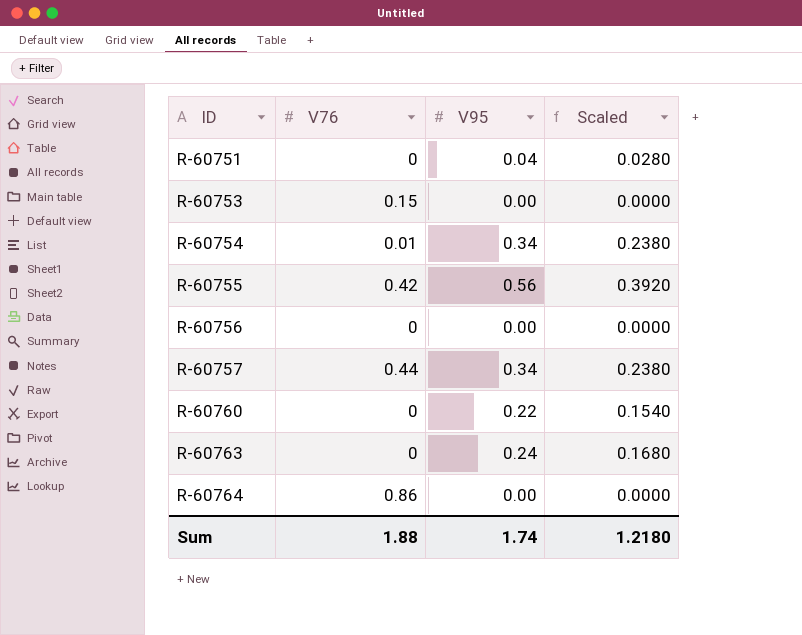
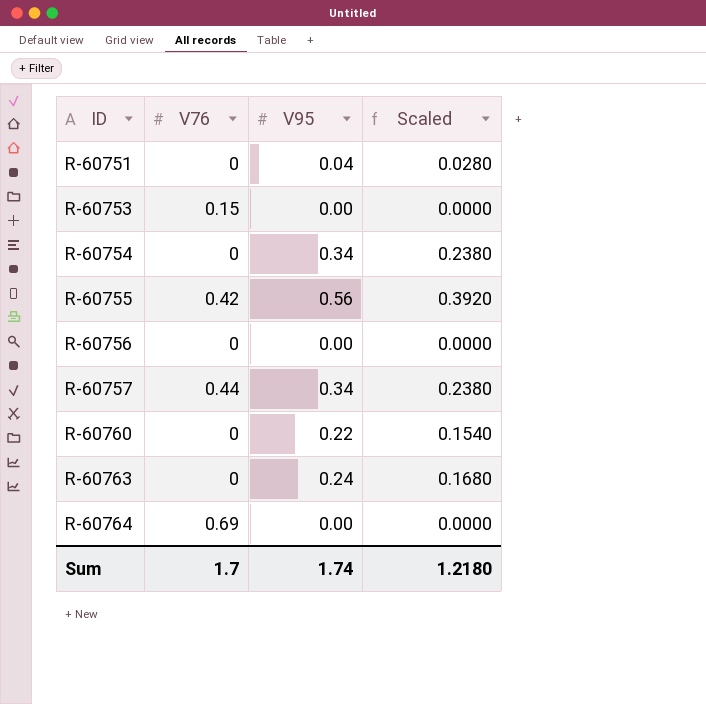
R-60754 | V76: 0.01 -> 0
R-60764 | V76: 0.86 -> 0.69
Sum | V76: 1.88 -> 1.7

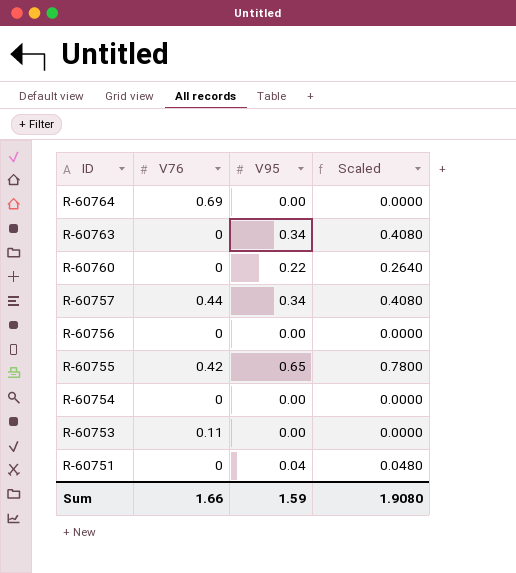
row order: ID ascending -> ID descending
column Scaled | formula: [V95] * 0.7 -> [V95] * 1.2
R-60763 | V95: 0.24 -> 0.34
R-60755 | V95: 0.56 -> 0.65
R-60754 | V95: 0.34 -> 0.00
R-60753 | V76: 0.15 -> 0.11
Sum | V76: 1.7 -> 1.66
Sum | V95: 1.74 -> 1.59
Sum | Scaled: 1.2180 -> 1.9080

